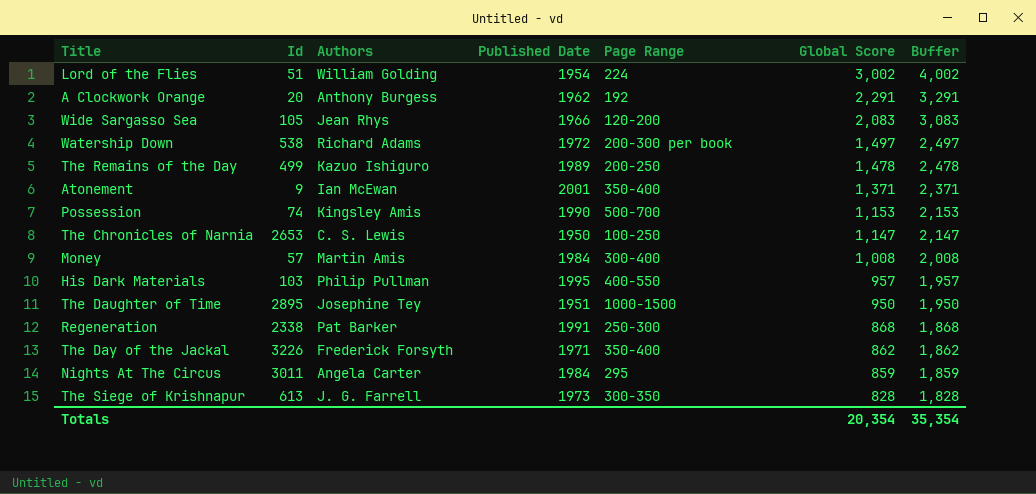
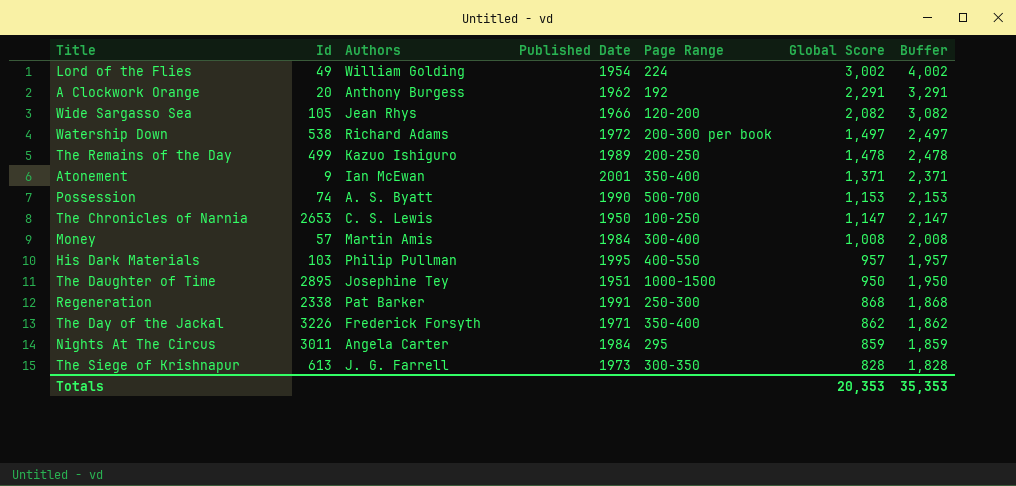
Lord of the Flies | Id: 51 -> 49
Wide Sargasso Sea | Global Score: 2,083 -> 2,082
Wide Sargasso Sea | Buffer: 3,083 -> 3,082
Possession | Authors: Kingsley Amis -> A. S. Byatt
Totals | Global Score: 20,354 -> 20,353
Totals | Buffer: 35,354 -> 35,353

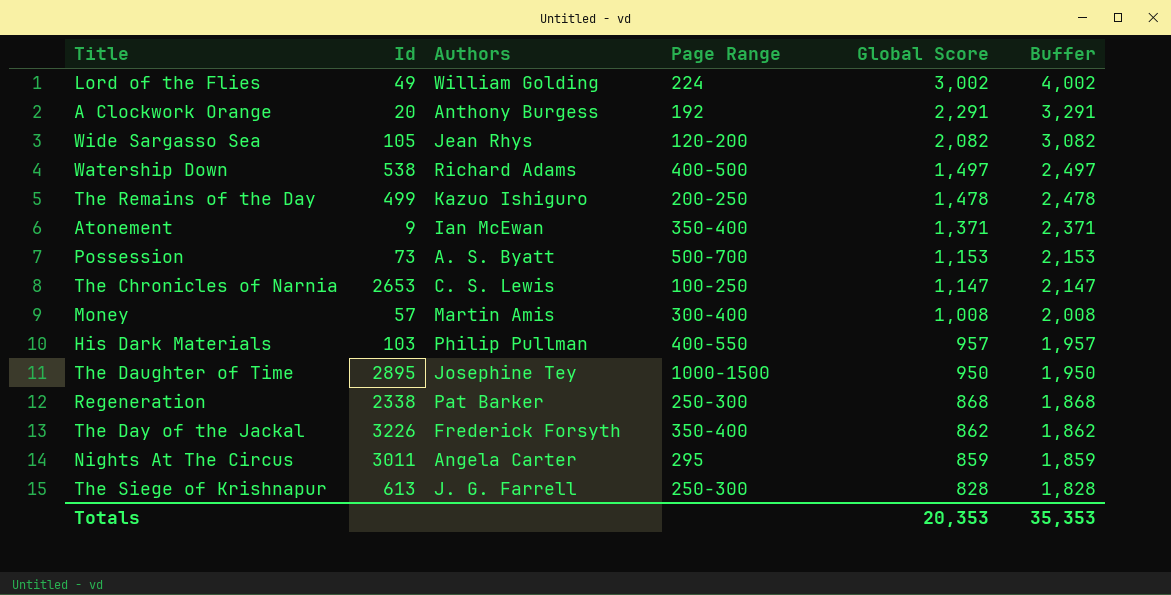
column Published Date | position: 4 -> none
Watership Down | Page Range: 200-300 per book -> 400-500
Possession | Id: 74 -> 73
The Siege of Krishnapur | Page Range: 300-350 -> 250-300

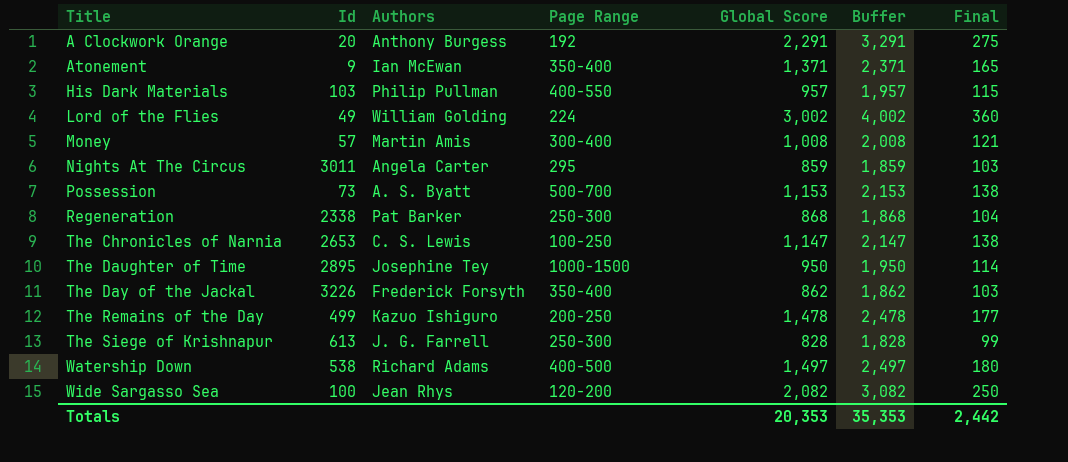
row order: Global Score descending -> Title ascending
column Final | formula: none -> [Global Score] * 0.12
Wide Sargasso Sea | Id: 105 -> 100

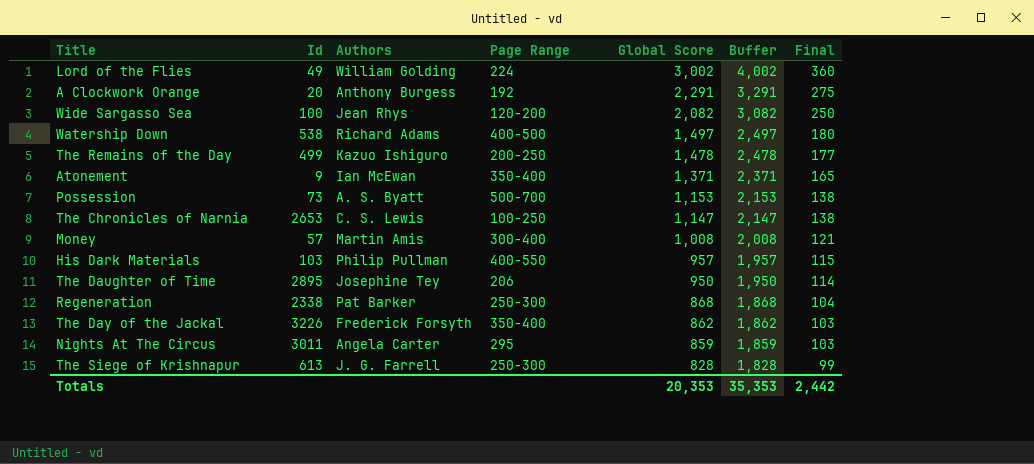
row order: Title ascending -> Global Score descending
The Daughter of Time | Page Range: 1000-1500 -> 206

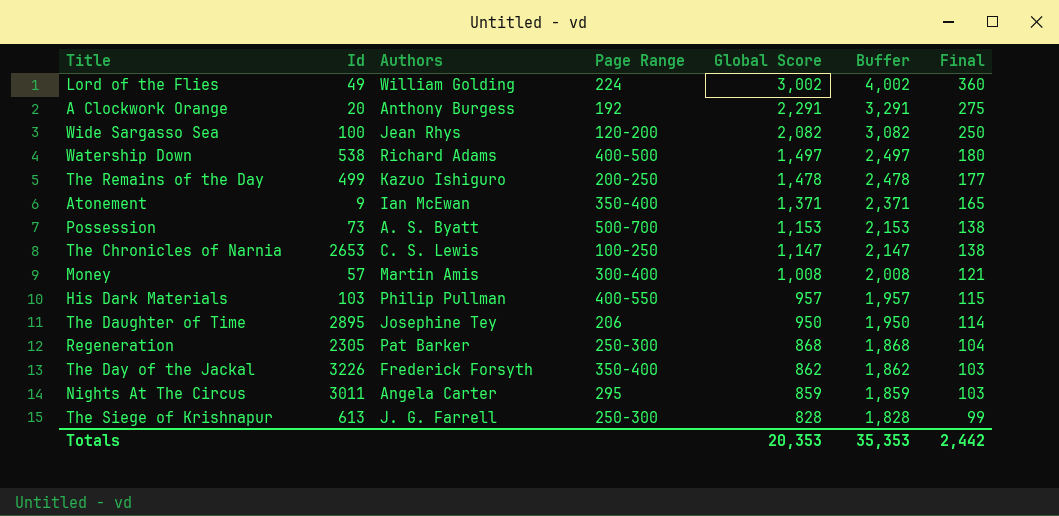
Regeneration | Id: 2338 -> 2305

